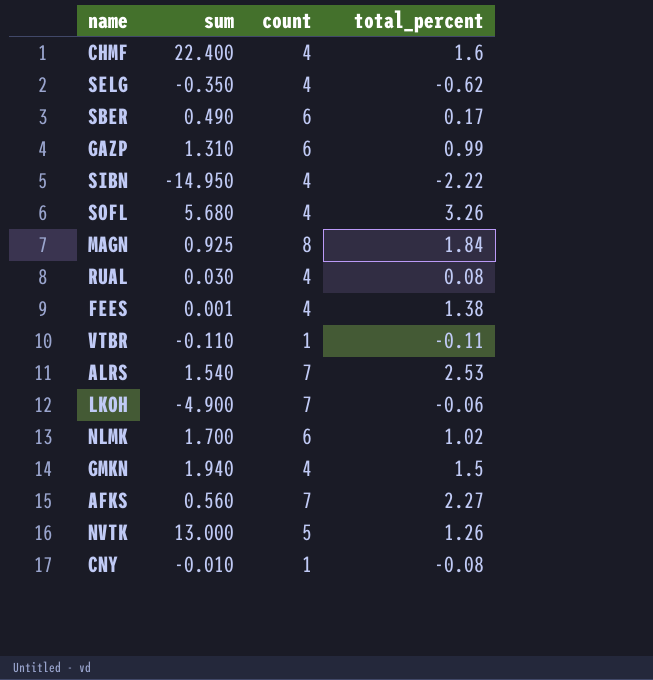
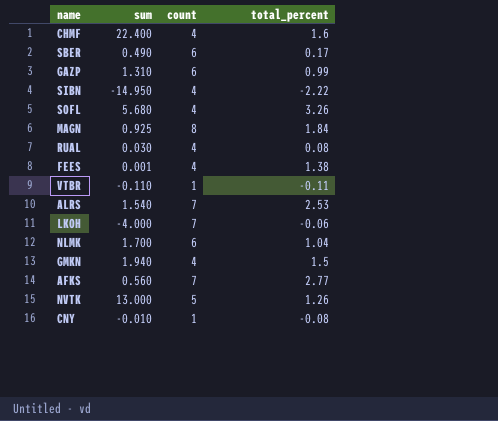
row SELG: -0.350 | 4 | -0.62 -> none
LKOH | sum: -4.900 -> -4.000
NLMK | total_percent: 1.02 -> 1.04
AFKS | total_percent: 2.27 -> 2.77

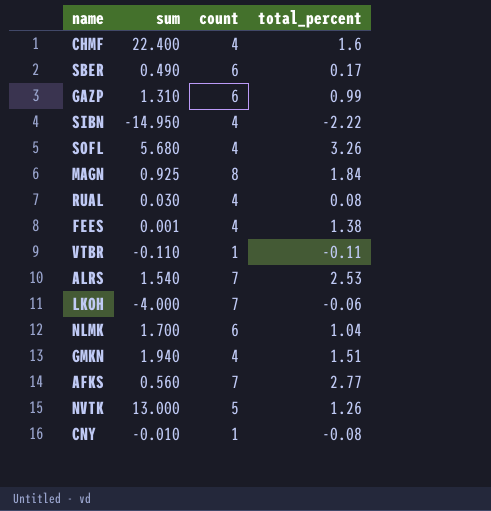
GMKN | total_percent: 1.5 -> 1.51

